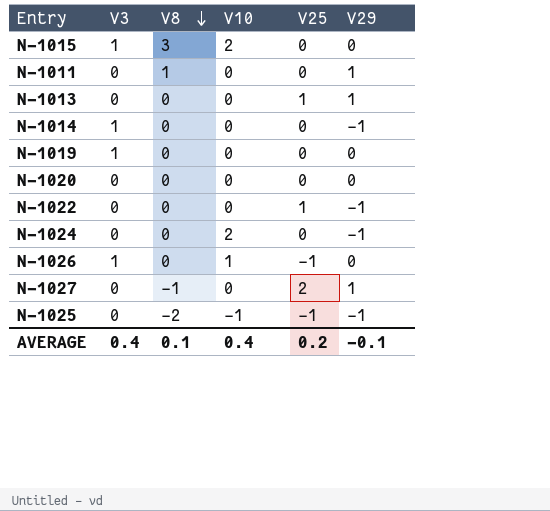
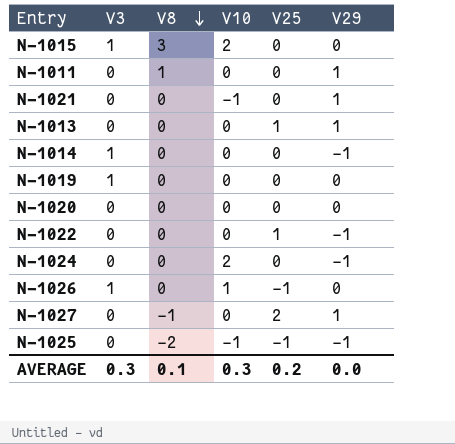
row N-1021: none -> 0 | 0 | -1 | 0 | 1
AVERAGE | V3: 0.4 -> 0.3
AVERAGE | V10: 0.4 -> 0.3
AVERAGE | V29: -0.1 -> 0.0

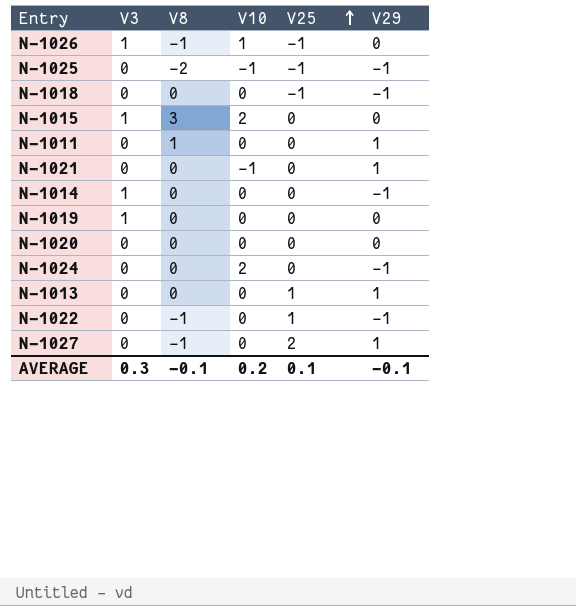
row order: V8 descending -> V25 ascending
N-1026 | V8: 0 -> -1
row N-1018: none -> 0 | 0 | 0 | -1 | -1
N-1022 | V8: 0 -> -1
AVERAGE | V8: 0.1 -> -0.1
AVERAGE | V10: 0.3 -> 0.2
AVERAGE | V25: 0.2 -> 0.1
AVERAGE | V29: 0.0 -> -0.1

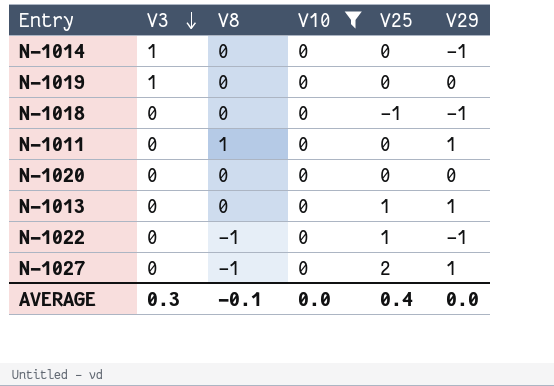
filter: none -> V10 = 0
row order: V25 ascending -> V3 descending
AVERAGE | V10: 0.2 -> 0.0
AVERAGE | V25: 0.1 -> 0.4
AVERAGE | V29: -0.1 -> 0.0

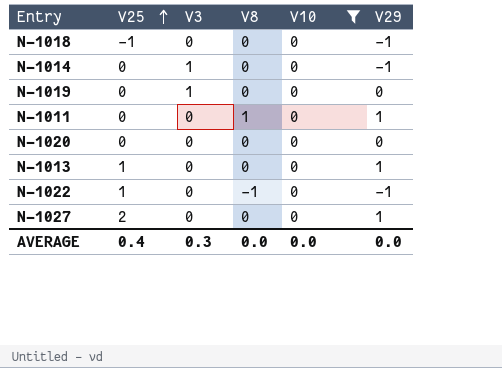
row order: V3 descending -> V25 ascending
column V25 | position: 5 -> 2
N-1027 | V8: -1 -> 0
AVERAGE | V8: -0.1 -> 0.0

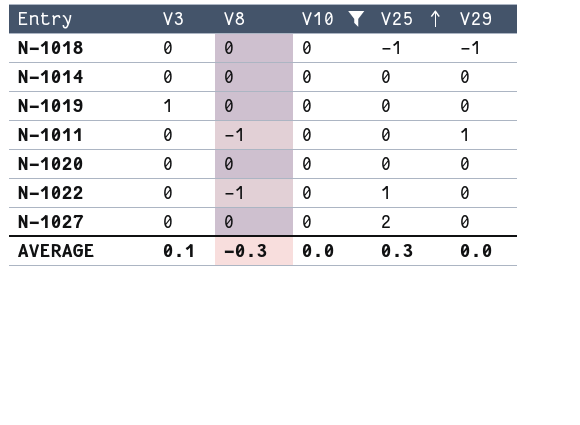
column V25 | position: 2 -> 5
row N-1013: 1 | 0 | 0 | 0 | 1 -> none
N-1014 | V3: 1 -> 0
N-1014 | V29: -1 -> 0
N-1011 | V8: 1 -> -1
N-1022 | V29: -1 -> 0
N-1027 | V29: 1 -> 0
AVERAGE | V3: 0.3 -> 0.1
AVERAGE | V8: 0.0 -> -0.3
AVERAGE | V25: 0.4 -> 0.3

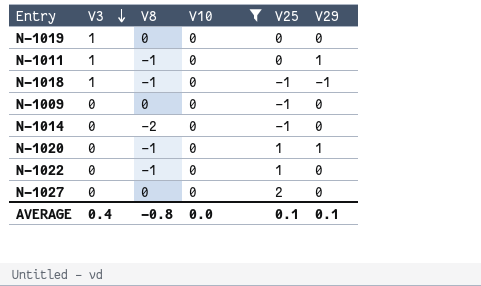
row order: V25 ascending -> V3 descending
N-1011 | V3: 0 -> 1
N-1018 | V3: 0 -> 1
N-1018 | V8: 0 -> -1
row N-1009: none -> 0 | 0 | 0 | -1 | 0
N-1014 | V8: 0 -> -2
N-1014 | V25: 0 -> -1
N-1020 | V8: 0 -> -1
N-1020 | V25: 0 -> 1
N-1020 | V29: 0 -> 1
AVERAGE | V3: 0.1 -> 0.4
AVERAGE | V8: -0.3 -> -0.8
AVERAGE | V25: 0.3 -> 0.1
AVERAGE | V29: 0.0 -> 0.1

